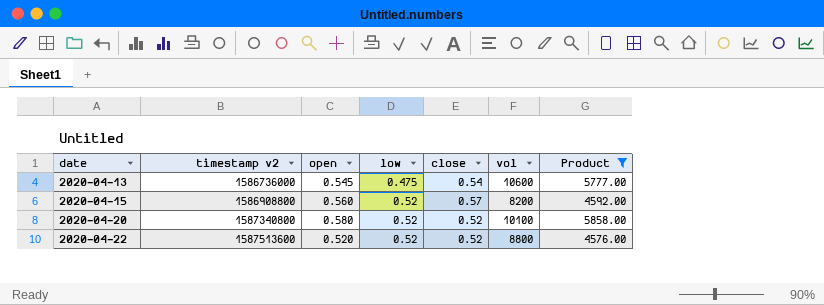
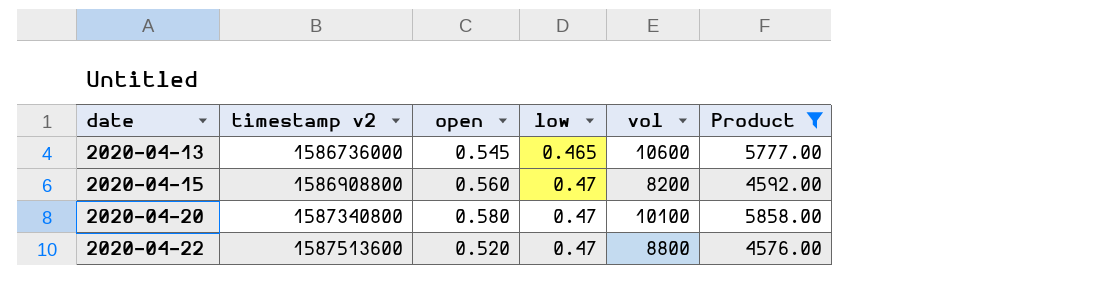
column close | position: 5 -> none
2020-04-13 | low: 0.475 -> 0.465
2020-04-15 | low: 0.52 -> 0.47
2020-04-20 | low: 0.52 -> 0.47
2020-04-22 | low: 0.52 -> 0.47

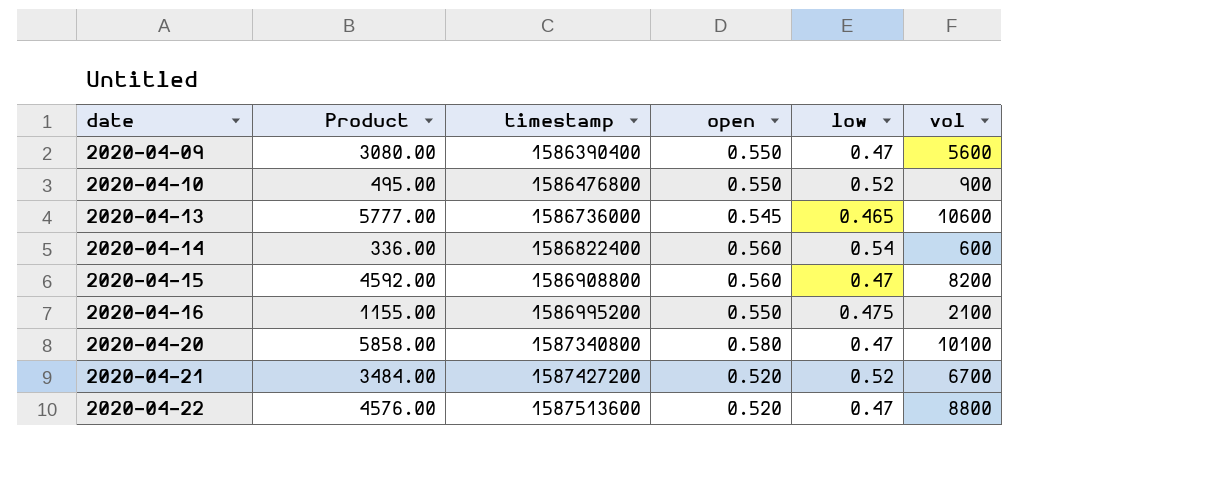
filter: Product >= 4576.00 -> none
column Product | position: 6 -> 2
column name: timestamp v2 -> timestamp

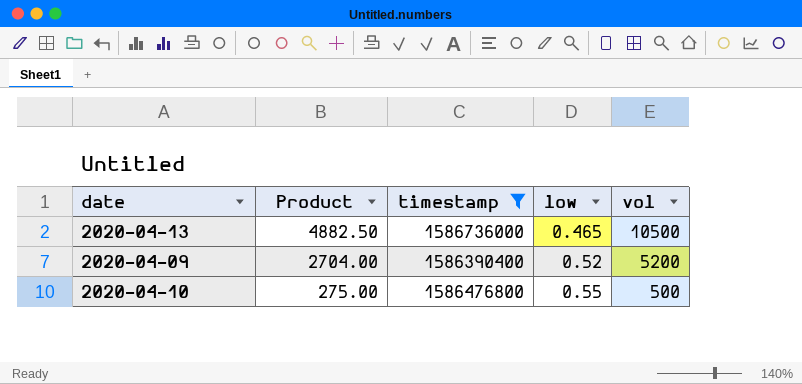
filter: none -> timestamp <= 1586736000
row order: date ascending -> Product descending
column open | position: 4 -> none
column Product | formula: [open] * [vol] -> [low] * [vol]
2020-04-13 | vol: 10600 -> 10500
2020-04-09 | low: 0.47 -> 0.52
2020-04-09 | vol: 5600 -> 5200
2020-04-10 | low: 0.52 -> 0.55
2020-04-10 | vol: 900 -> 500

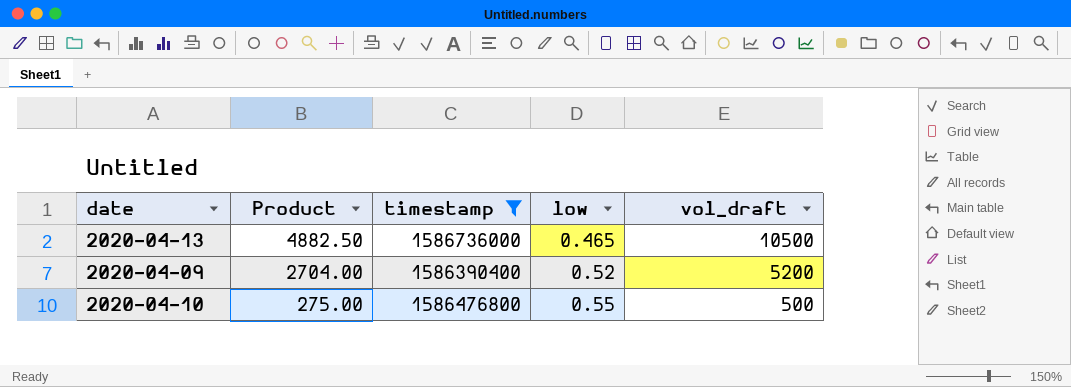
column name: vol -> vol_draft

